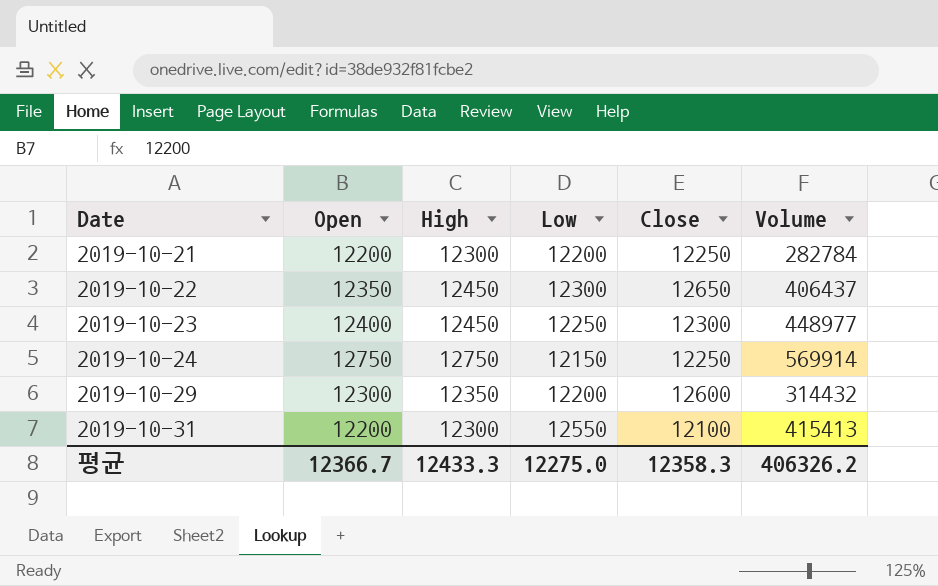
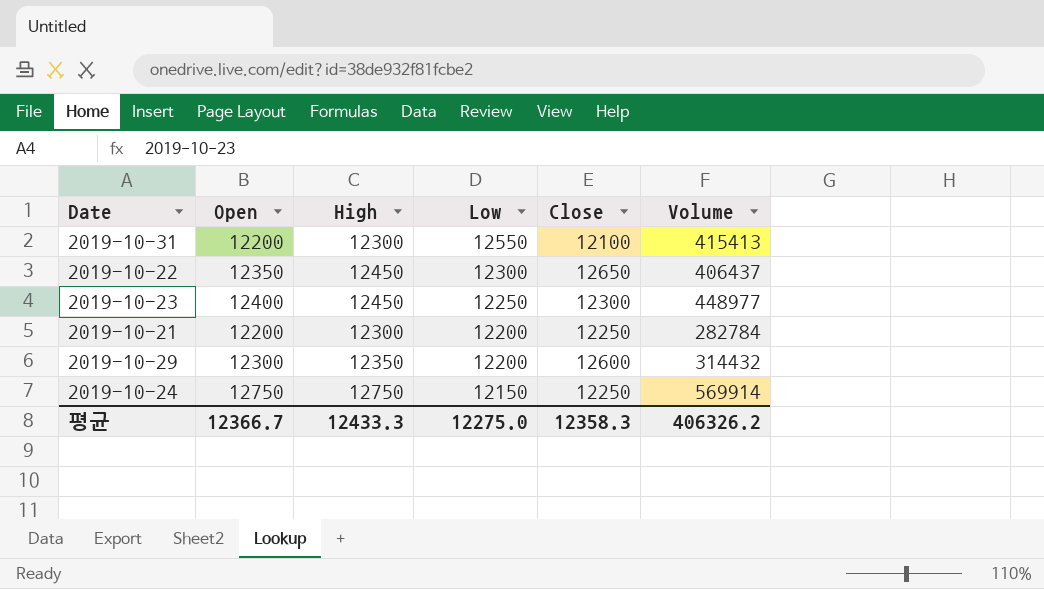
row order: Date ascending -> Low descending

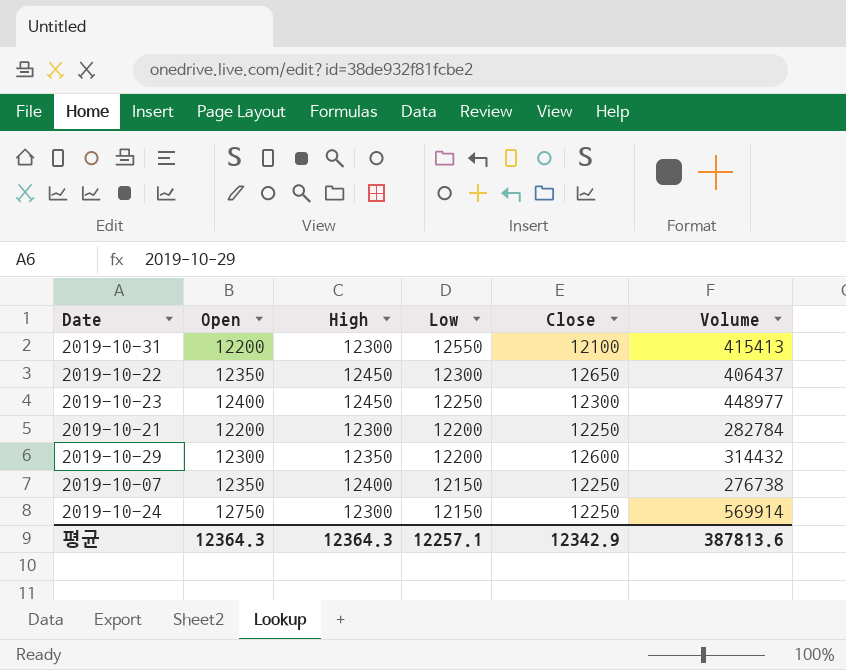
row 2019-10-07: none -> 12350 | 12400 | 12150 | 12250 | 276738
2019-10-24 | High: 12750 -> 12300
평균 | Open: 12366.7 -> 12364.3
평균 | High: 12433.3 -> 12364.3
평균 | Low: 12275.0 -> 12257.1
평균 | Close: 12358.3 -> 12342.9
평균 | Volume: 406326.2 -> 387813.6

